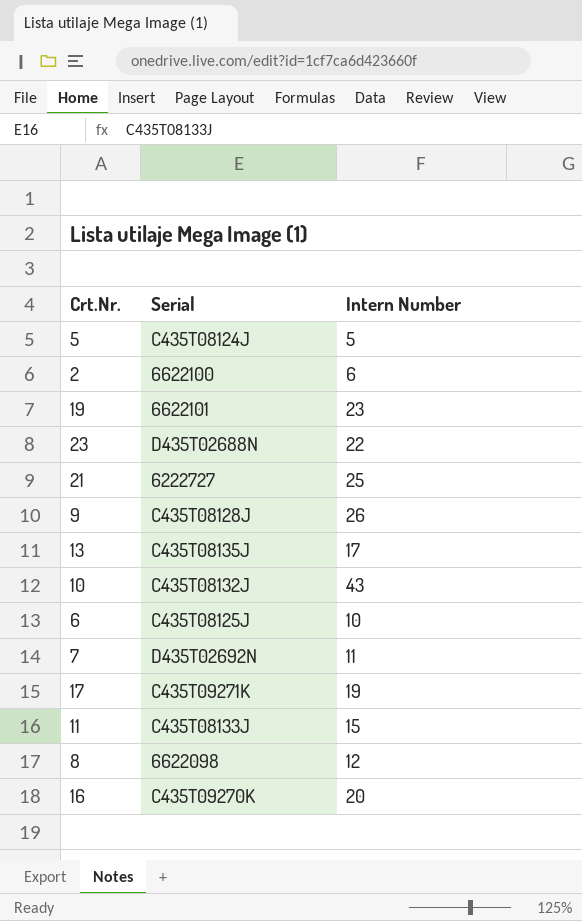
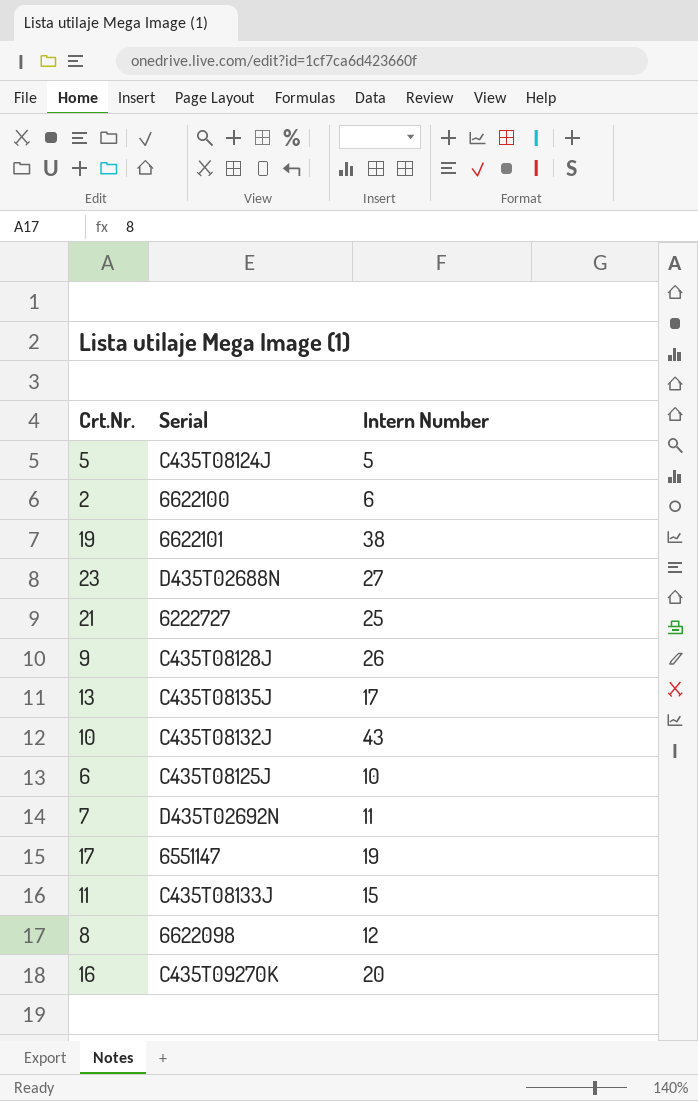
19 | Intern Number: 23 -> 38
23 | Intern Number: 22 -> 27
17 | Serial: C435T09271K -> 6551147

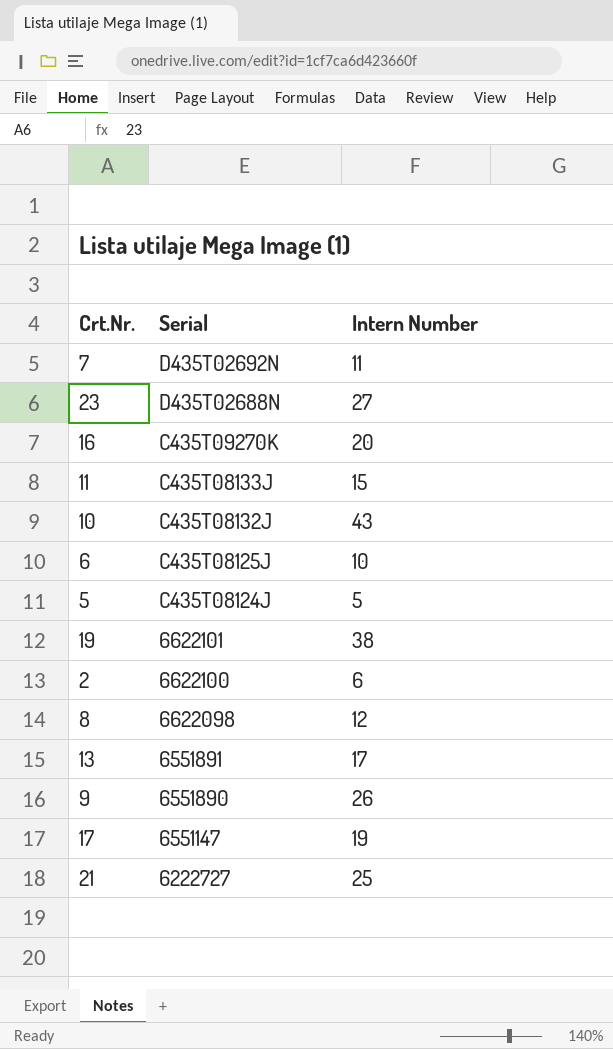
row order: none -> Serial descending
13 | Serial: C435T08135J -> 6551891
9 | Serial: C435T08128J -> 6551890

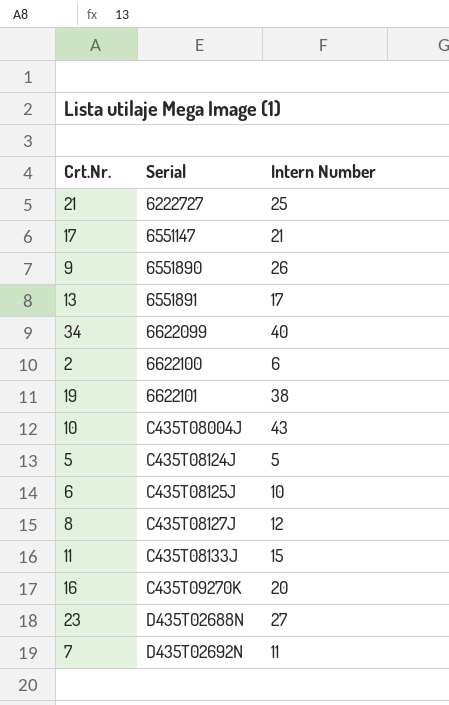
row order: Serial descending -> Serial ascending
17 | Intern Number: 19 -> 21
row 34: none -> 6622099 | 40
10 | Serial: C435T08132J -> C435T08004J
8 | Serial: 6622098 -> C435T08127J

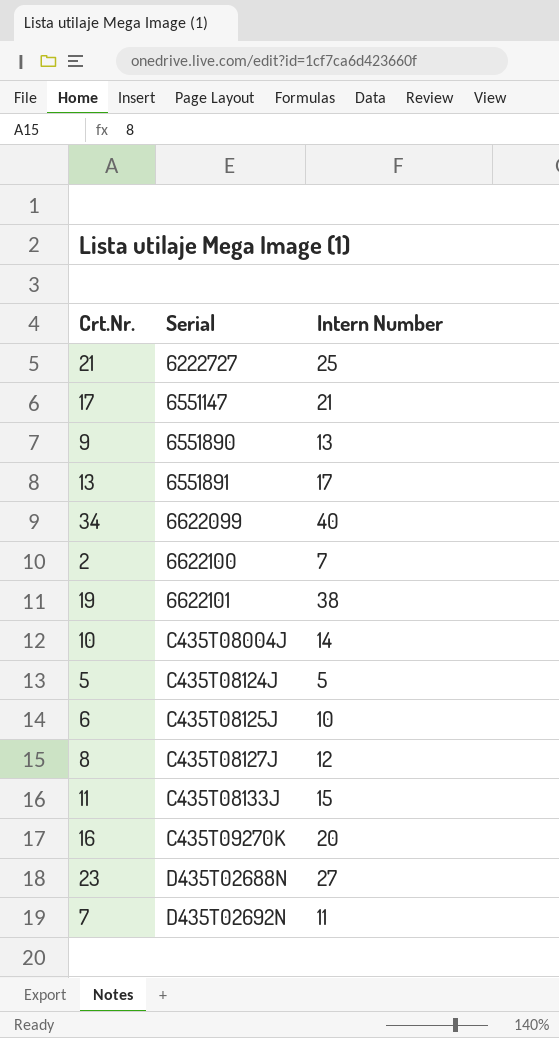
9 | Intern Number: 26 -> 13
2 | Intern Number: 6 -> 7
10 | Intern Number: 43 -> 14

